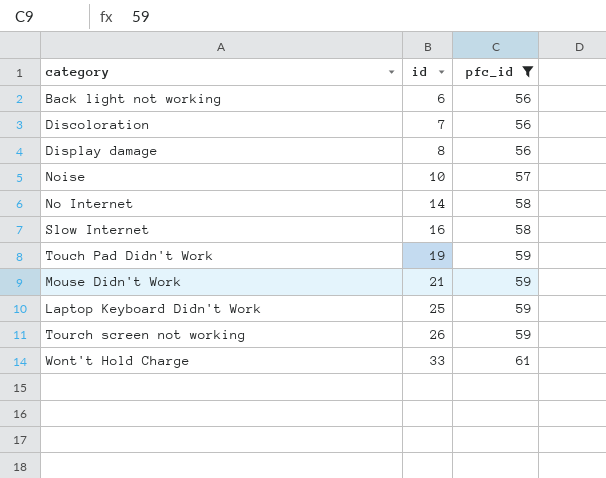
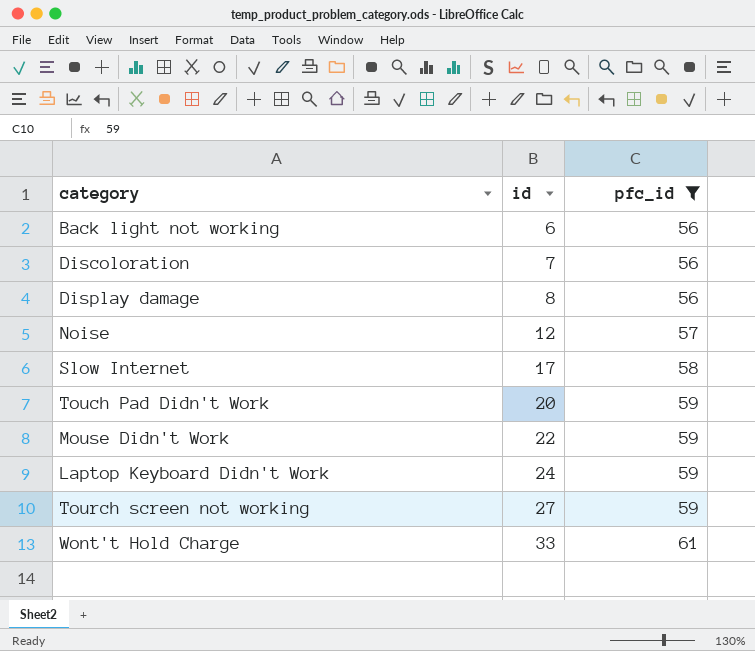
row No Internet: 14 | 58 -> none
Noise | id: 10 -> 12
Slow Internet | id: 16 -> 17
Touch Pad Didn't Work | id: 19 -> 20
Mouse Didn't Work | id: 21 -> 22
Laptop Keyboard Didn't Work | id: 25 -> 24
Tourch screen not working | id: 26 -> 27

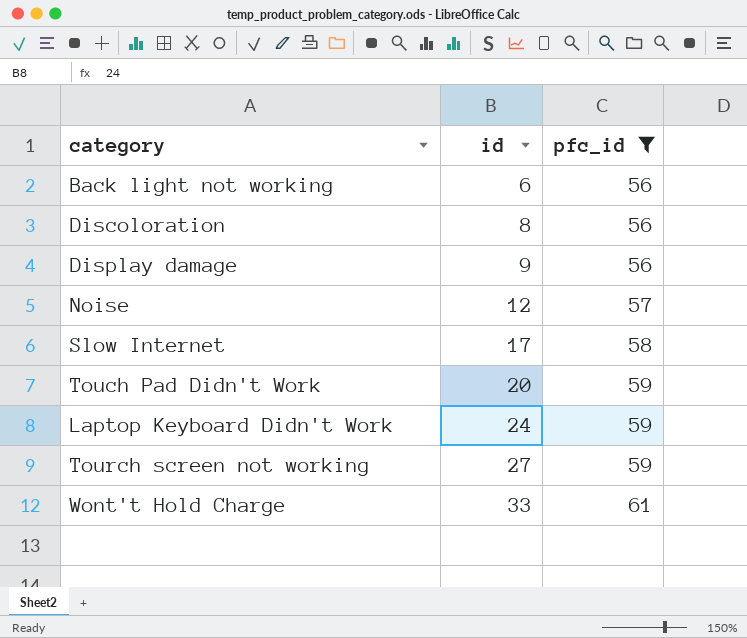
row Mouse Didn't Work: 22 | 59 -> none
Discoloration | id: 7 -> 8
Display damage | id: 8 -> 9

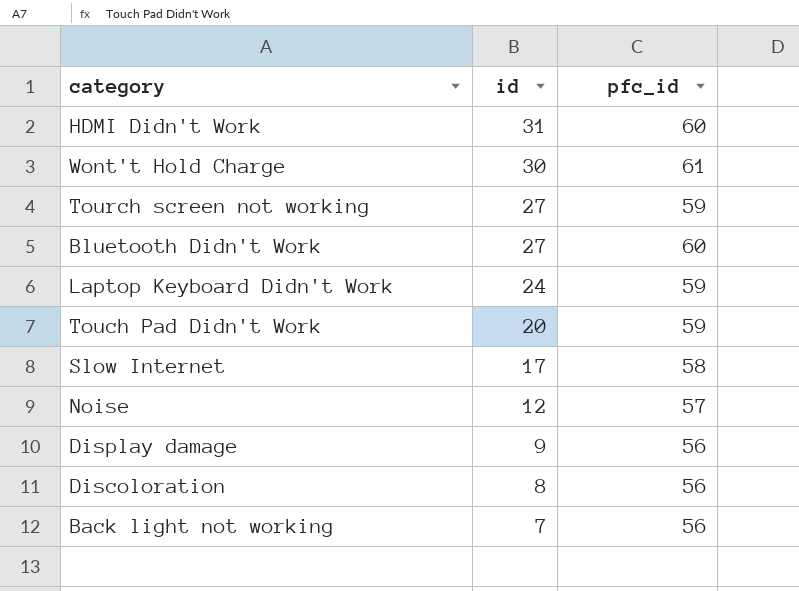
filter: pfc_id != 60 -> none
row order: id ascending -> id descending
Wont't Hold Charge | id: 33 -> 30
Back light not working | id: 6 -> 7

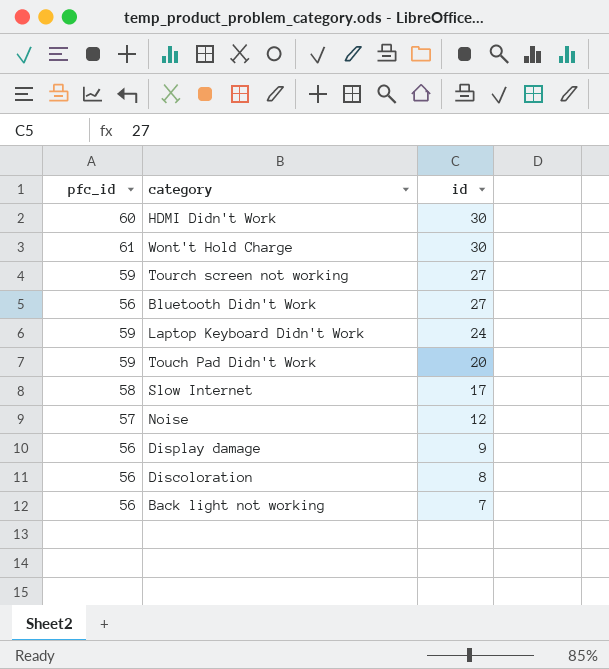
column pfc_id | position: 3 -> 1
HDMI Didn't Work | id: 31 -> 30
Bluetooth Didn't Work | pfc_id: 60 -> 56

